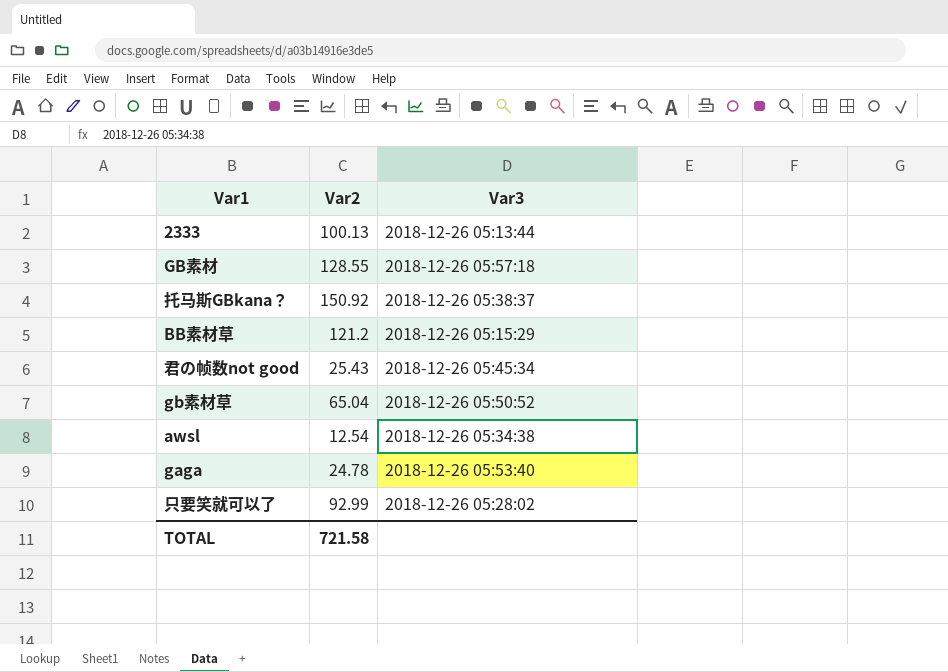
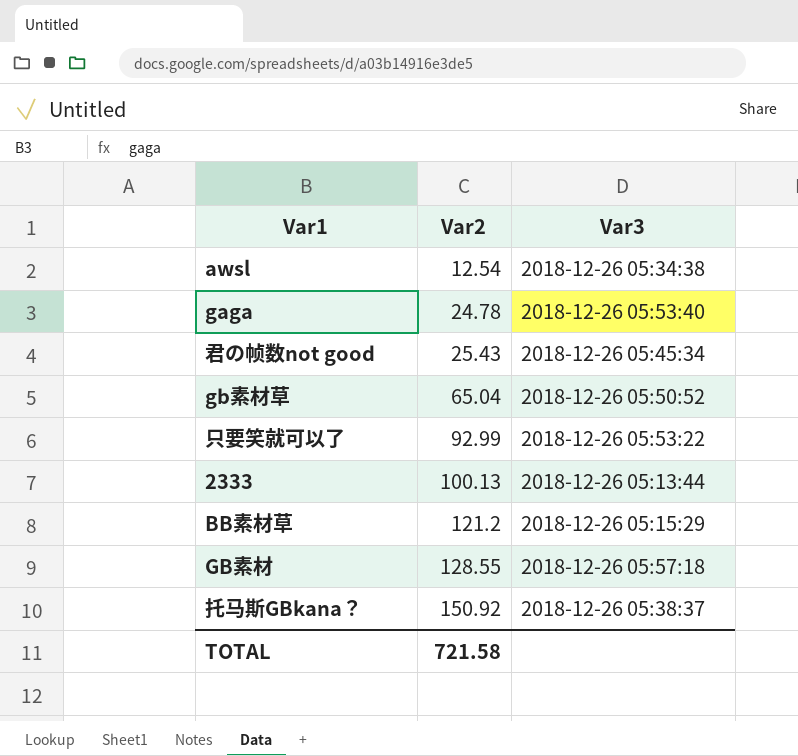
row order: none -> Var2 ascending
只要笑就可以了 | Var3: 2018-12-26 05:28:02 -> 2018-12-26 05:53:22

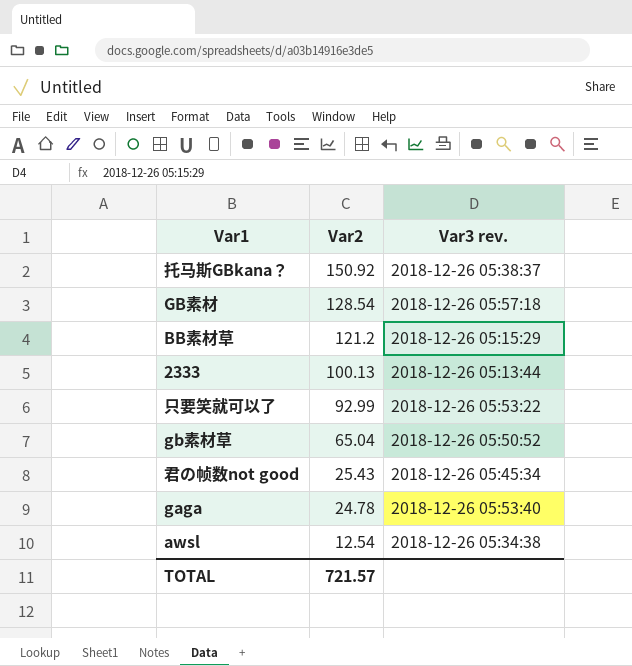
row order: Var2 ascending -> Var2 descending
column name: Var3 -> Var3 rev.
GB素材 | Var2: 128.55 -> 128.54
TOTAL | Var2: 721.58 -> 721.57

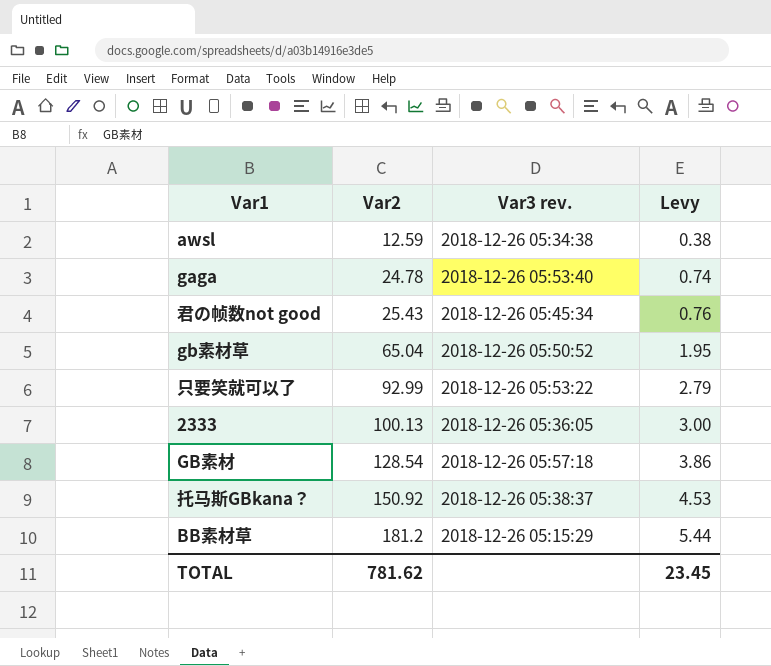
row order: Var2 descending -> Var2 ascending
column Levy | formula: none -> [Var2] * 0.03
awsl | Var2: 12.54 -> 12.59
2333 | Var3 rev.: 2018-12-26 05:13:44 -> 2018-12-26 05:36:05
BB素材草 | Var2: 121.2 -> 181.2
TOTAL | Var2: 721.57 -> 781.62

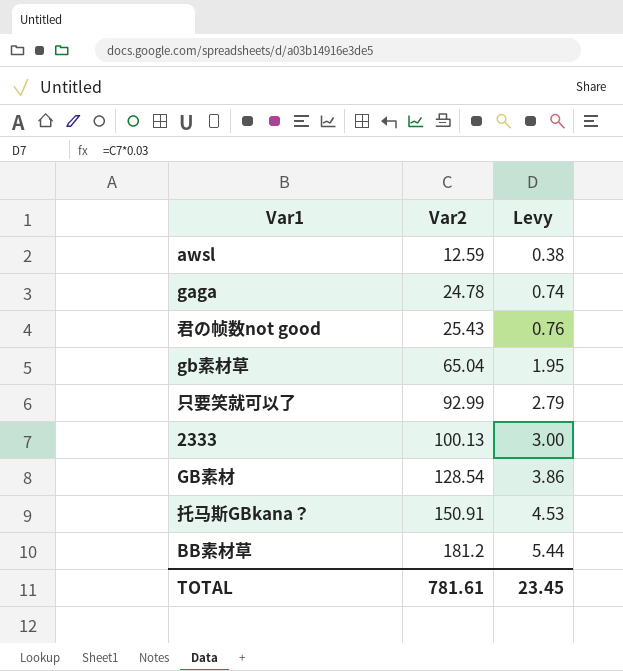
column Var3 rev. | position: 3 -> none
托马斯GBkana？ | Var2: 150.92 -> 150.91
TOTAL | Var2: 781.62 -> 781.61

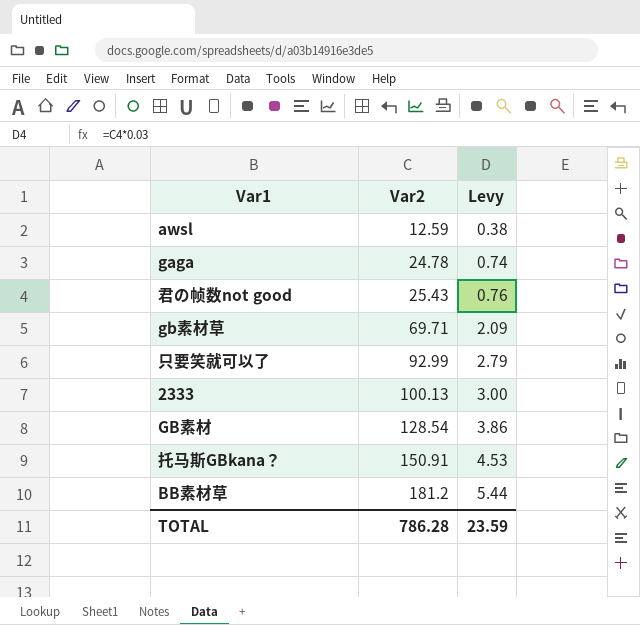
gb素材草 | Var2: 65.04 -> 69.71
gb素材草 | Levy: 1.95 -> 2.09
TOTAL | Var2: 781.61 -> 786.28
TOTAL | Levy: 23.45 -> 23.59

